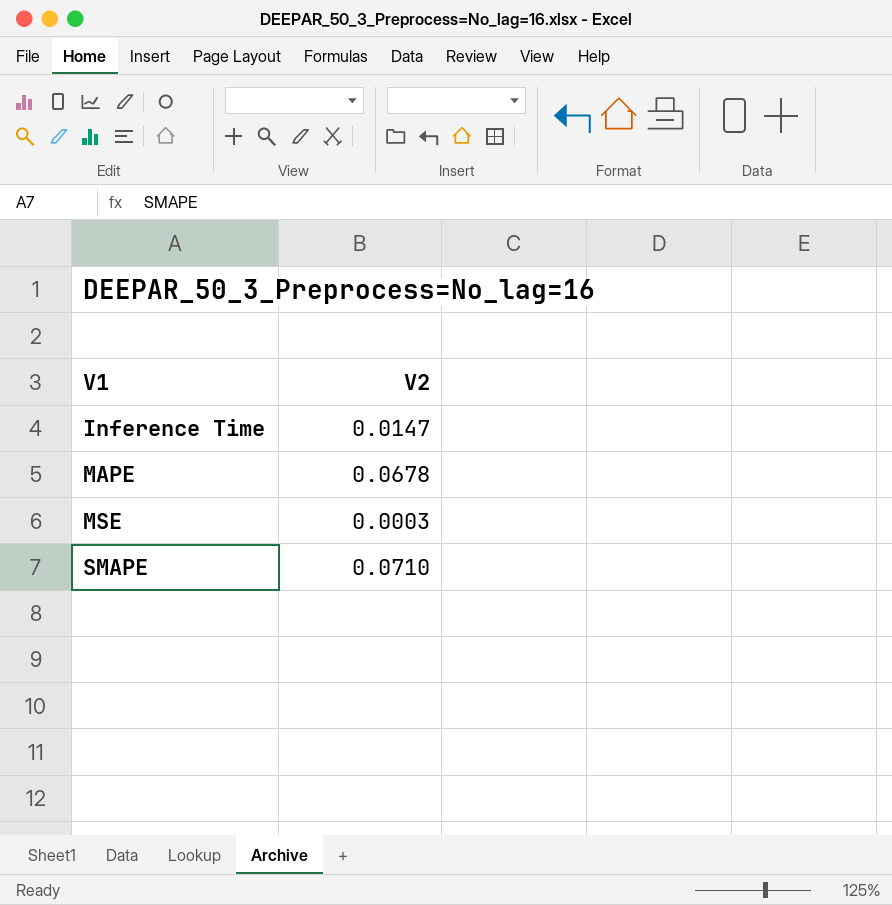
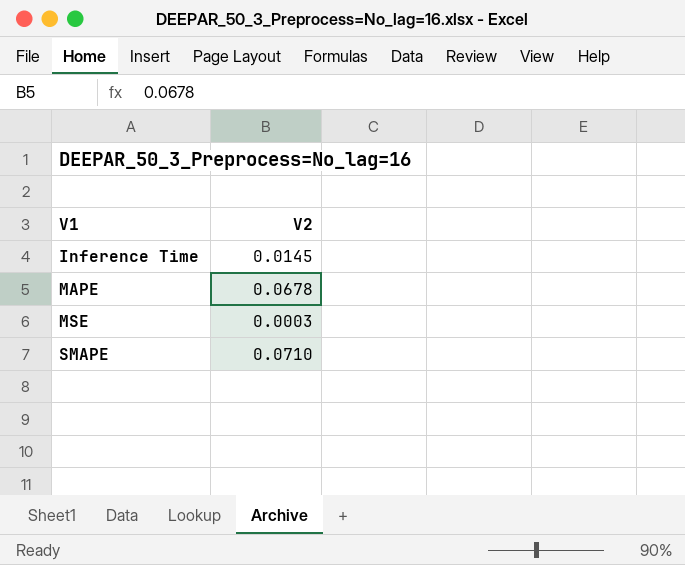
Inference Time | V2: 0.0147 -> 0.0145

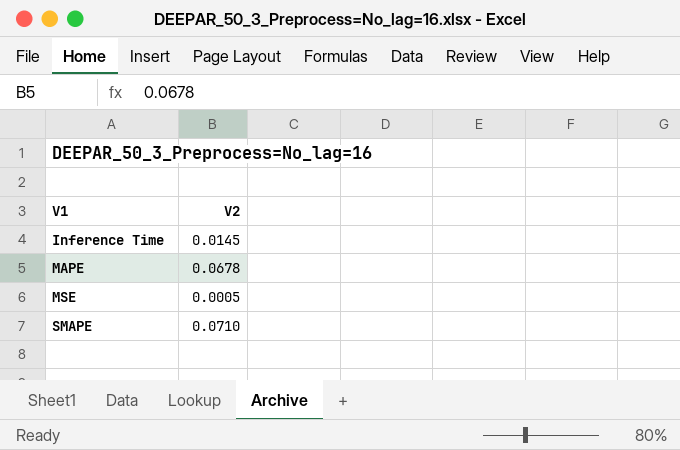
MSE | V2: 0.0003 -> 0.0005

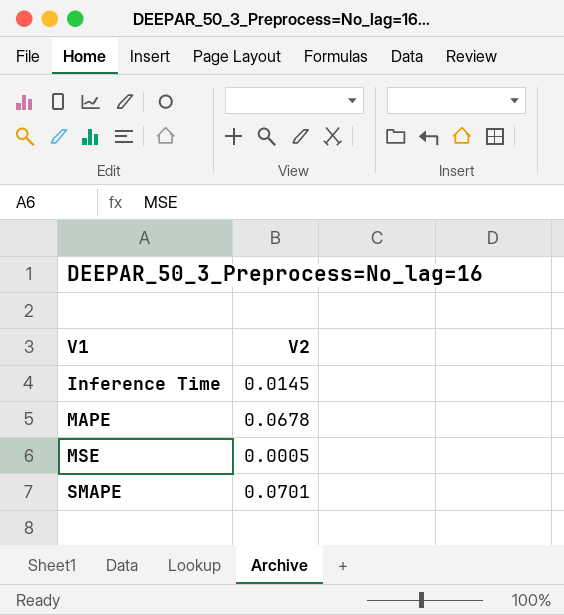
SMAPE | V2: 0.0710 -> 0.0701

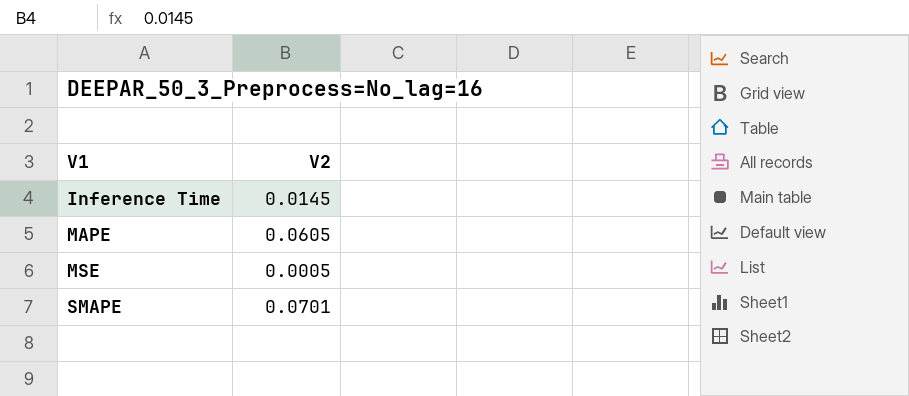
MAPE | V2: 0.0678 -> 0.0605

